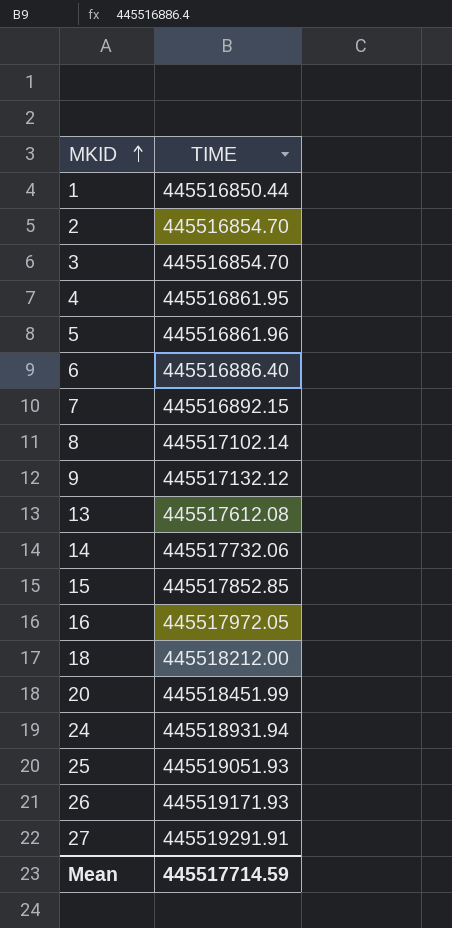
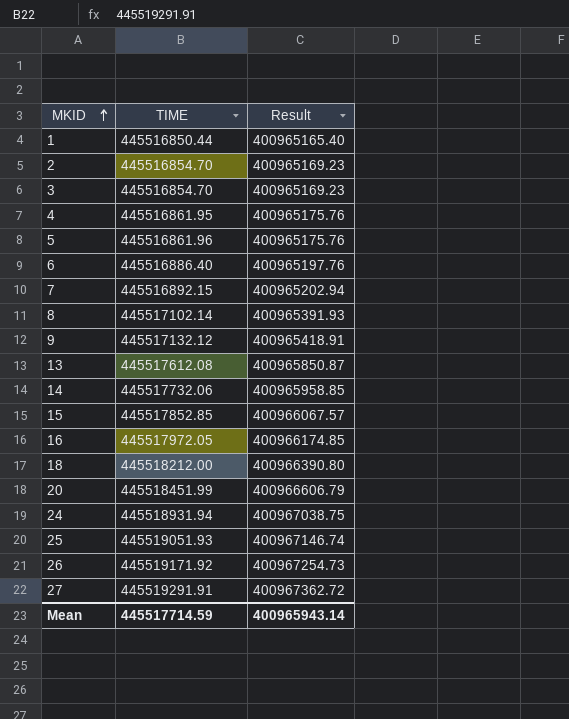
column Result | formula: none -> [TIME] * 0.9
26 | TIME: 445519171.93 -> 445519171.92

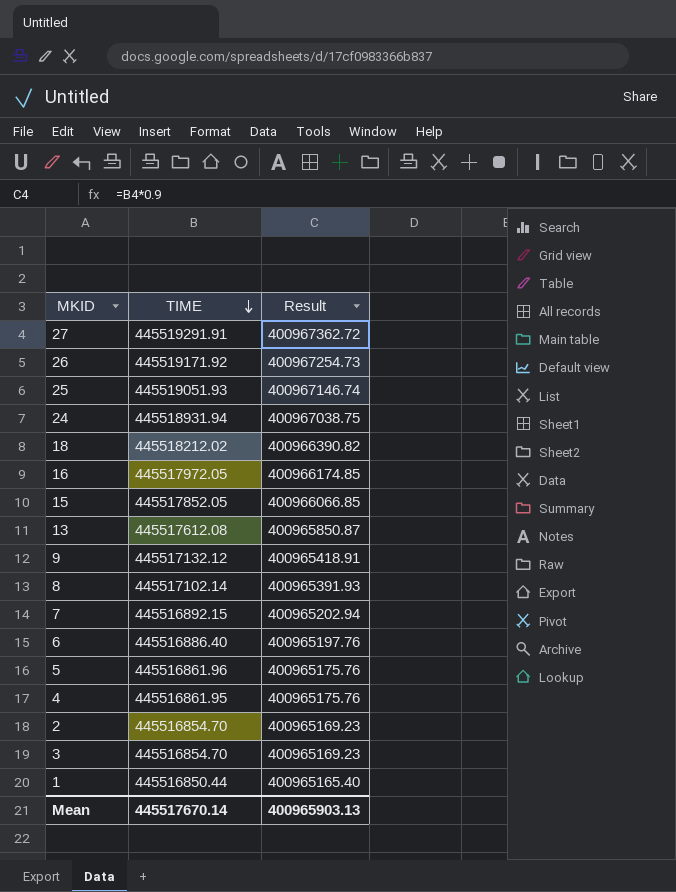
row order: MKID ascending -> TIME descending
row 14: 445517732.06 | 400965958.85 -> none
row 20: 445518451.99 | 400966606.79 -> none
18 | TIME: 445518212.00 -> 445518212.02
18 | Result: 400966390.80 -> 400966390.82
15 | TIME: 445517852.85 -> 445517852.05
15 | Result: 400966067.57 -> 400966066.85
Mean | TIME: 445517714.59 -> 445517670.14
Mean | Result: 400965943.14 -> 400965903.13

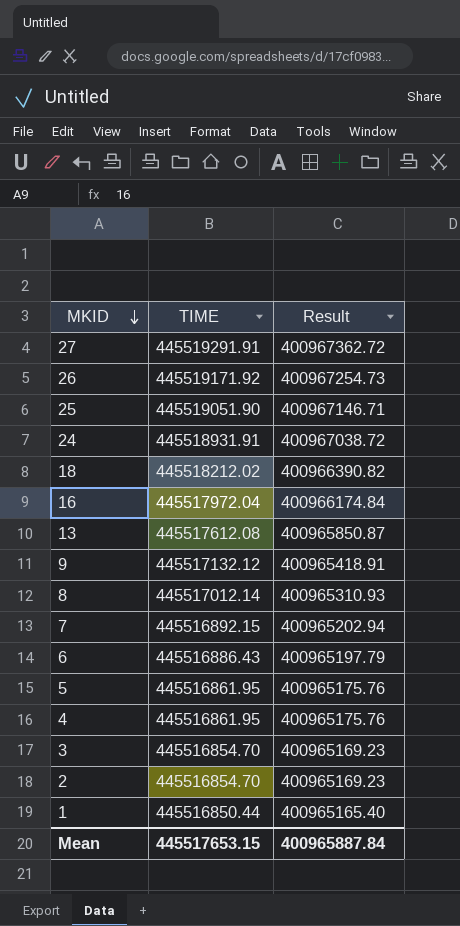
row order: TIME descending -> MKID descending
row 15: 445517852.05 | 400966066.85 -> none
25 | TIME: 445519051.93 -> 445519051.90
25 | Result: 400967146.74 -> 400967146.71
24 | TIME: 445518931.94 -> 445518931.91
24 | Result: 400967038.75 -> 400967038.72
16 | TIME: 445517972.05 -> 445517972.04
16 | Result: 400966174.85 -> 400966174.84
8 | TIME: 445517102.14 -> 445517012.14
8 | Result: 400965391.93 -> 400965310.93
6 | TIME: 445516886.40 -> 445516886.43
6 | Result: 400965197.76 -> 400965197.79
5 | TIME: 445516861.96 -> 445516861.95
Mean | TIME: 445517670.14 -> 445517653.15
Mean | Result: 400965903.13 -> 400965887.84

